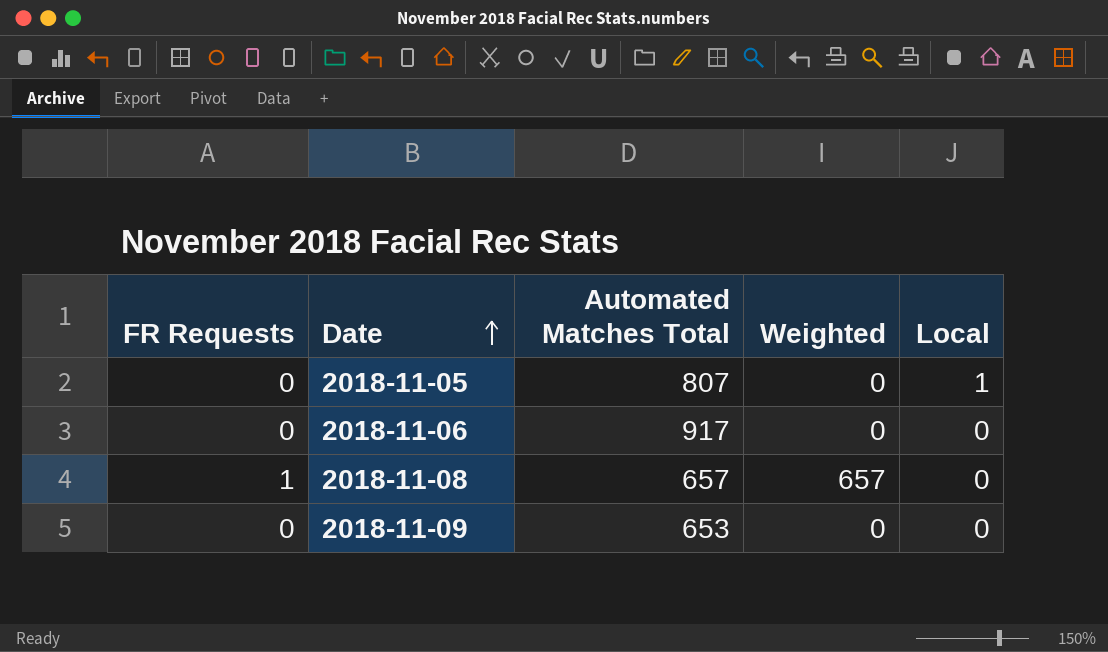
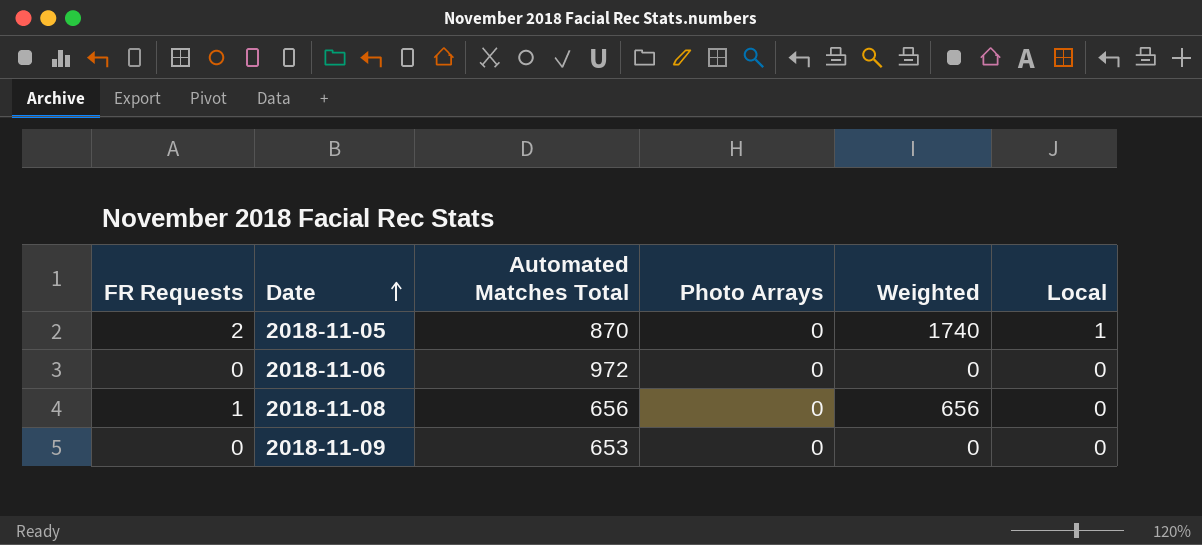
column Photo Arrays | position: none -> 4
2018-11-05 | FR Requests: 0 -> 2
2018-11-05 | Automated Matches Total: 807 -> 870
2018-11-05 | Weighted: 0 -> 1740
2018-11-06 | Automated Matches Total: 917 -> 972
2018-11-08 | Automated Matches Total: 657 -> 656
2018-11-08 | Weighted: 657 -> 656

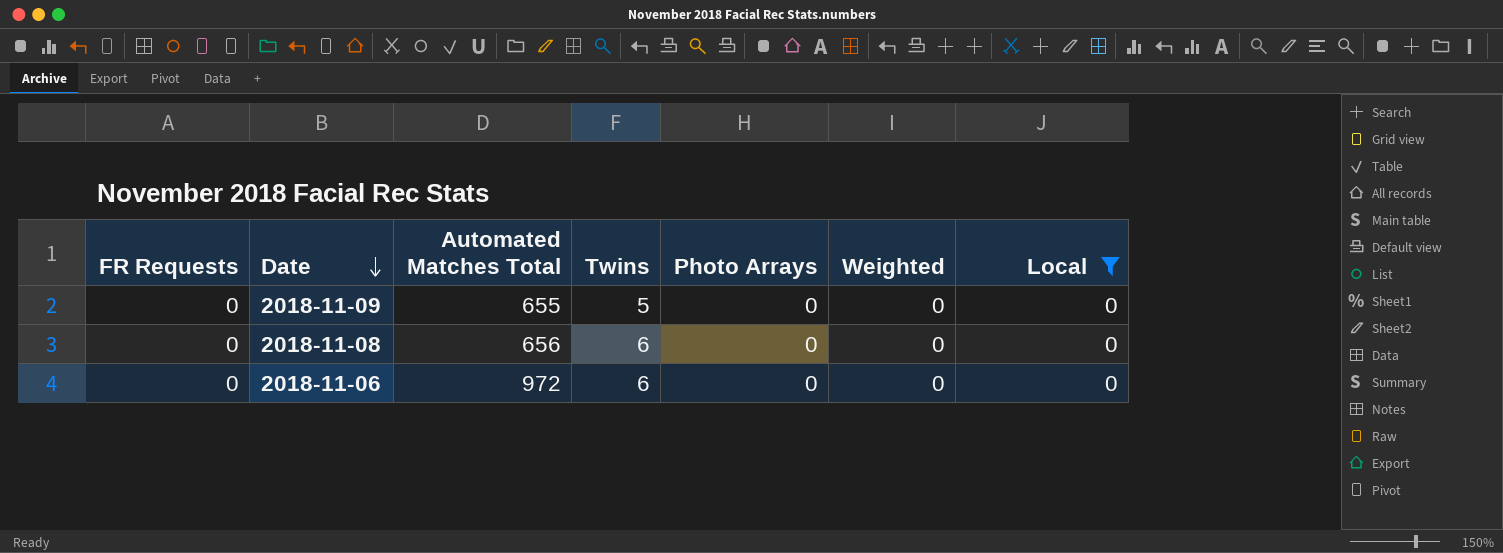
filter: none -> Local = 0
row order: Date ascending -> Date descending
column Twins | position: none -> 4
2018-11-09 | Automated Matches Total: 653 -> 655
2018-11-08 | FR Requests: 1 -> 0
2018-11-08 | Weighted: 656 -> 0

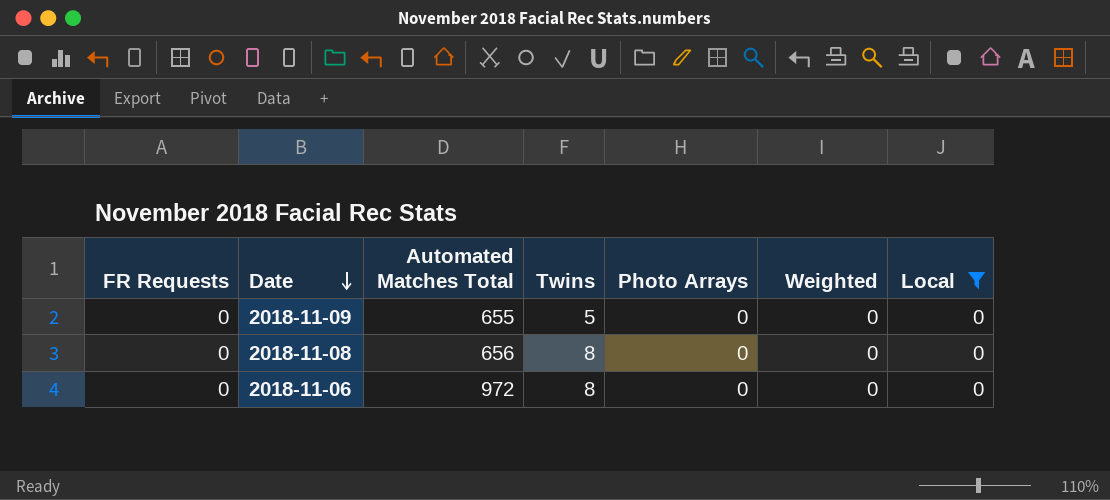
2018-11-08 | Twins: 6 -> 8
2018-11-06 | Twins: 6 -> 8

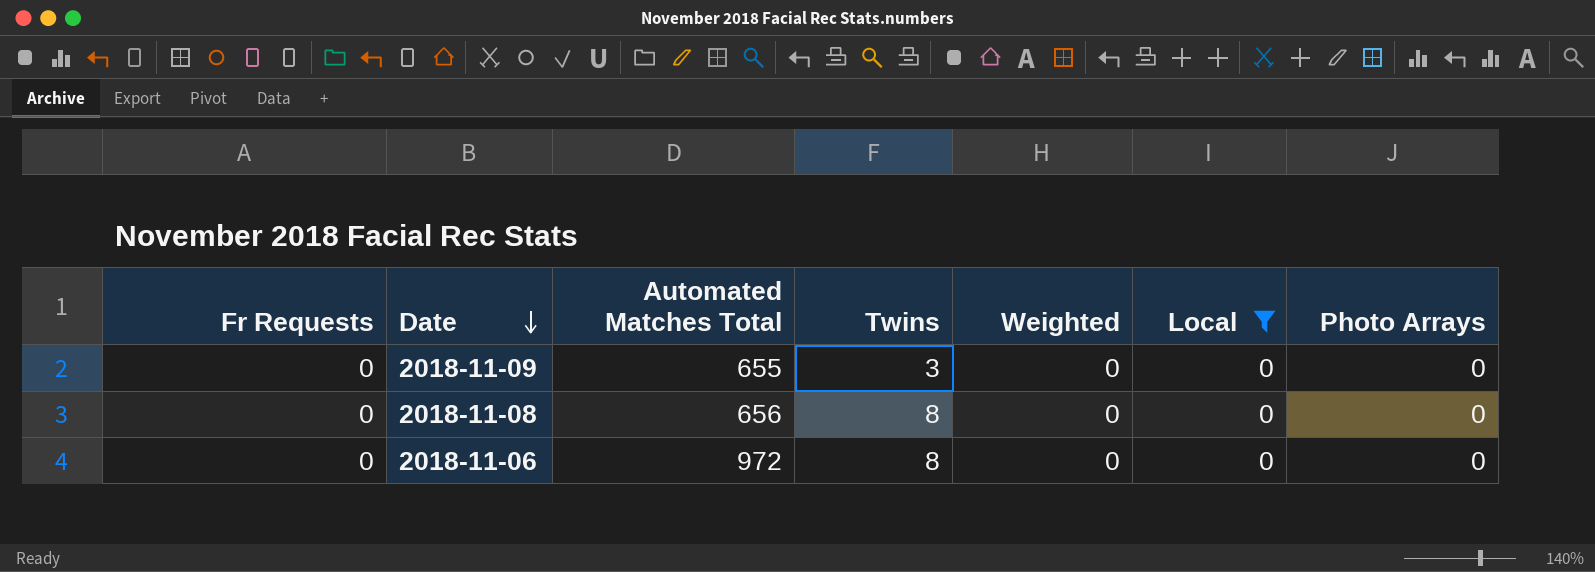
column name: FR Requests -> Fr Requests
column Photo Arrays | position: 5 -> 7
2018-11-09 | Twins: 5 -> 3

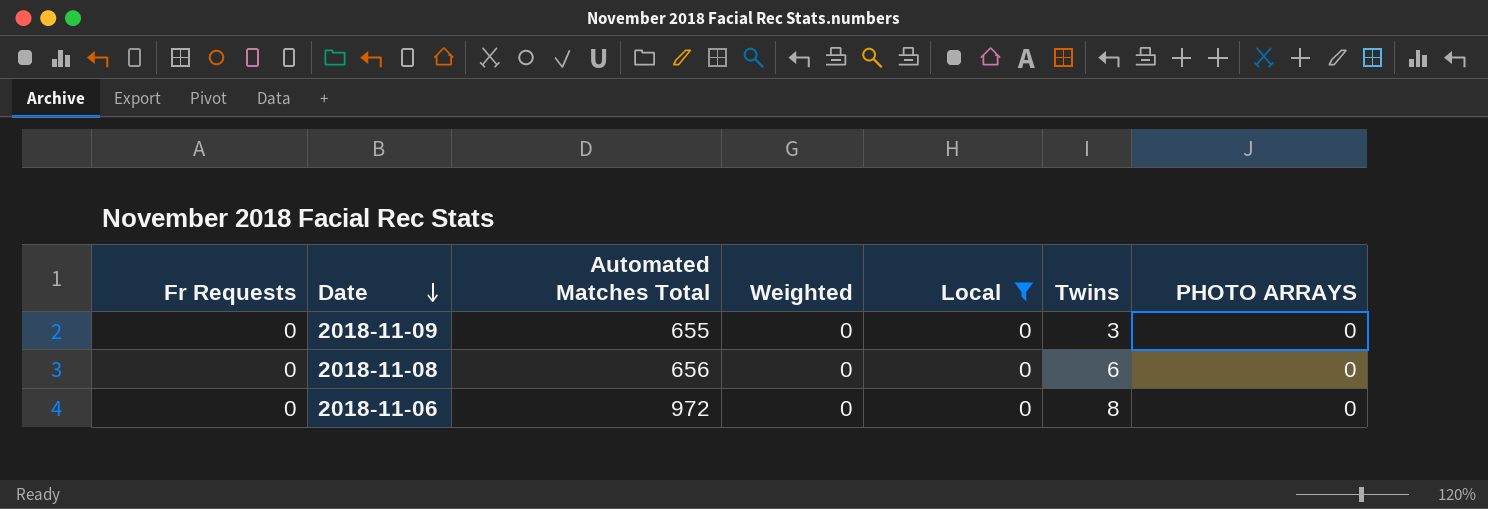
column Twins | position: 4 -> 6
column name: Photo Arrays -> PHOTO ARRAYS
2018-11-08 | Twins: 8 -> 6

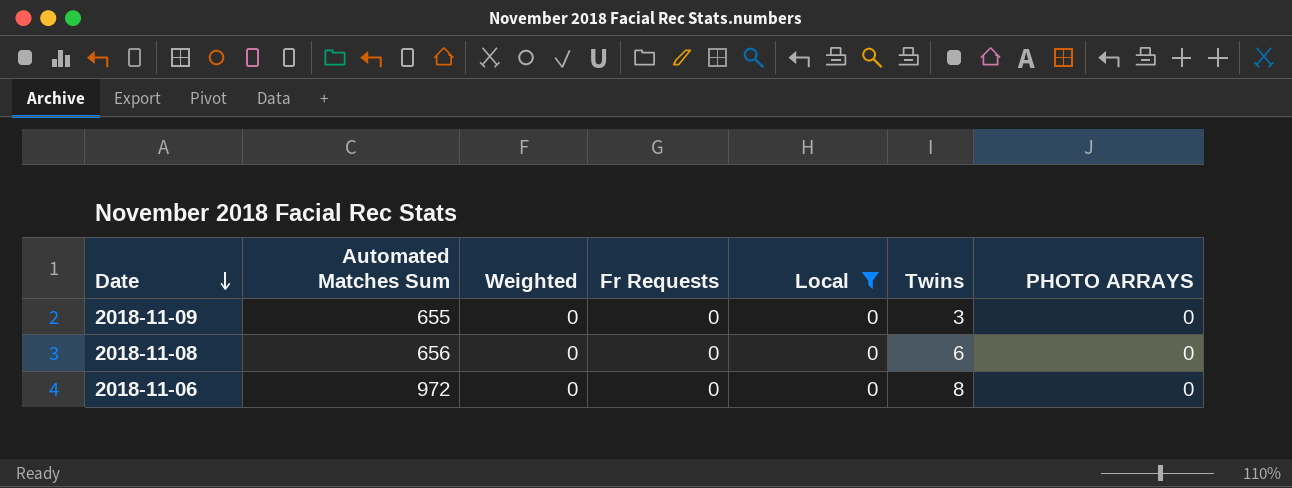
column name: Automated Matches Total -> Automated Matches Sum
column Fr Requests | position: 1 -> 4

